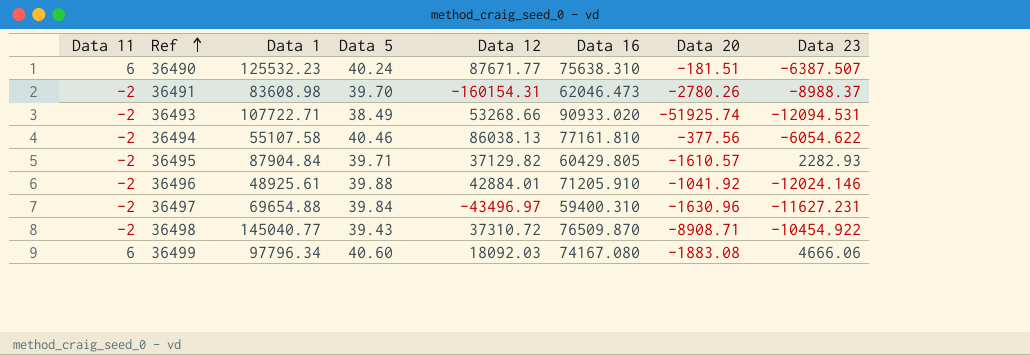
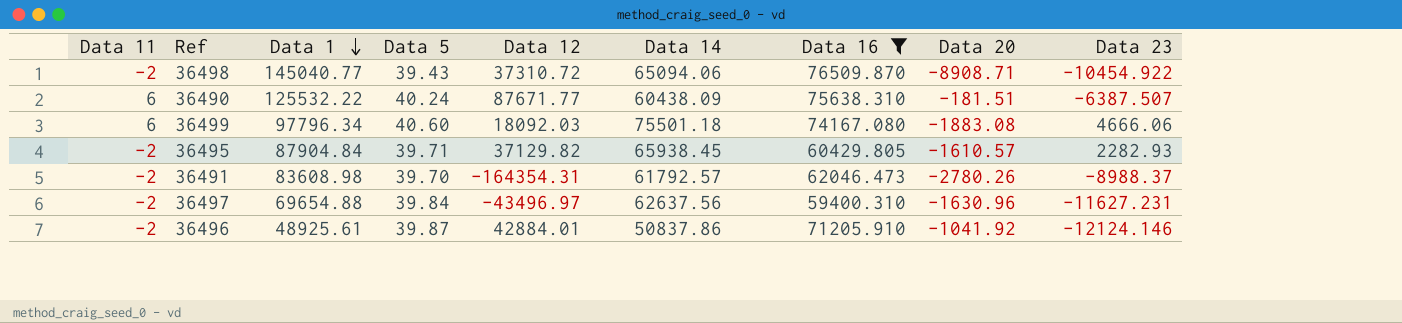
filter: none -> Data 16 <= 76509.870
row order: Ref ascending -> Data 1 descending
column Data 14 | position: none -> 6
36490 | Data 1: 125532.23 -> 125532.22
36491 | Data 12: -160154.31 -> -164354.31
36496 | Data 5: 39.88 -> 39.87
36496 | Data 23: -12024.146 -> -12124.146

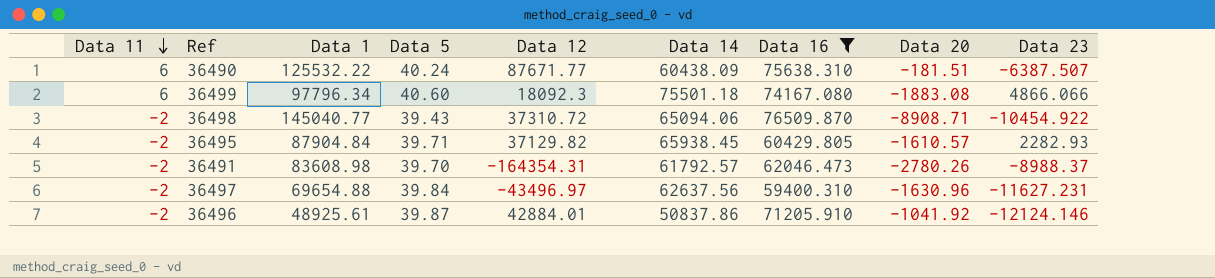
row order: Data 1 descending -> Data 11 descending
36499 | Data 12: 18092.03 -> 18092.3
36499 | Data 23: 4666.06 -> 4866.066

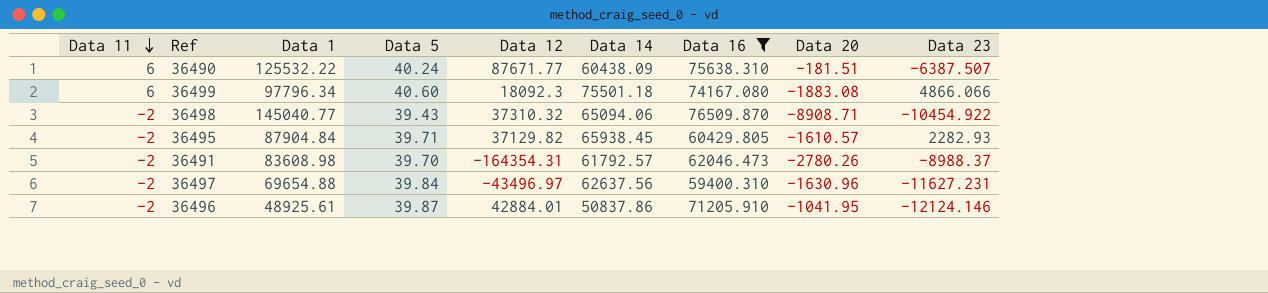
36498 | Data 12: 37310.72 -> 37310.32
36496 | Data 20: -1041.92 -> -1041.95

